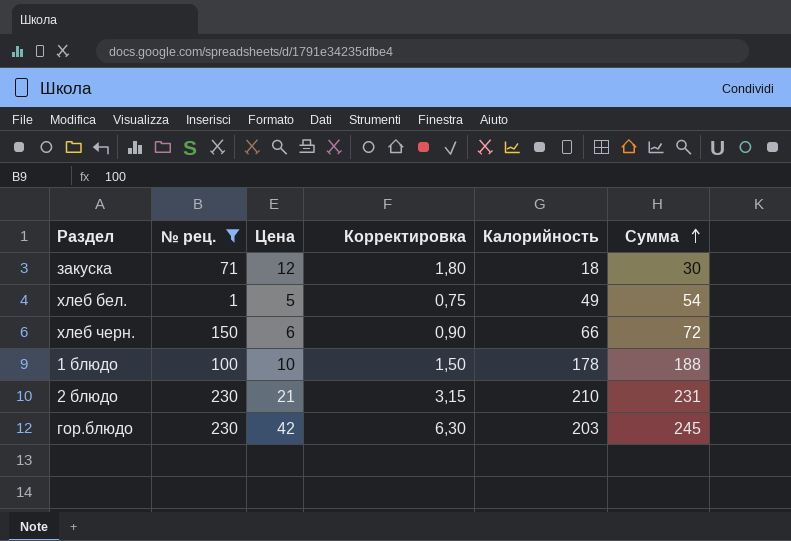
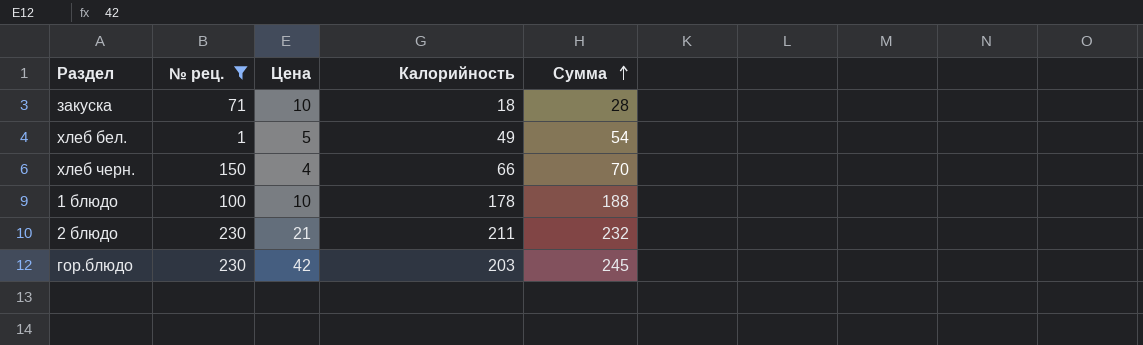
column Корректировка | formula: [Цена] * 0,15 -> none
закуска | Цена: 12 -> 10
закуска | Сумма: 30 -> 28
хлеб черн. | Цена: 6 -> 4
хлеб черн. | Сумма: 72 -> 70
2 блюдо | Калорийность: 210 -> 211
2 блюдо | Сумма: 231 -> 232

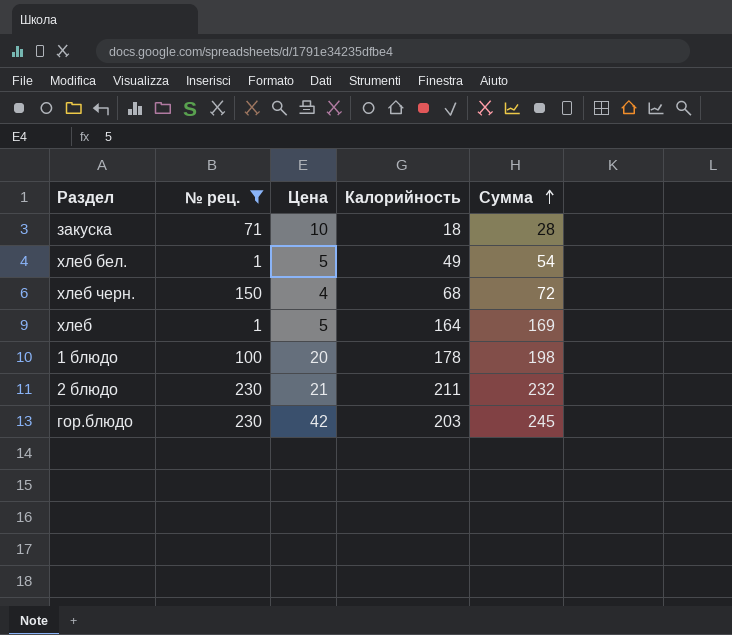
хлеб черн. | Калорийность: 66 -> 68
хлеб черн. | Сумма: 70 -> 72
row хлеб: none -> 1 | 5 | 164 | 169
1 блюдо | Цена: 10 -> 20
1 блюдо | Сумма: 188 -> 198

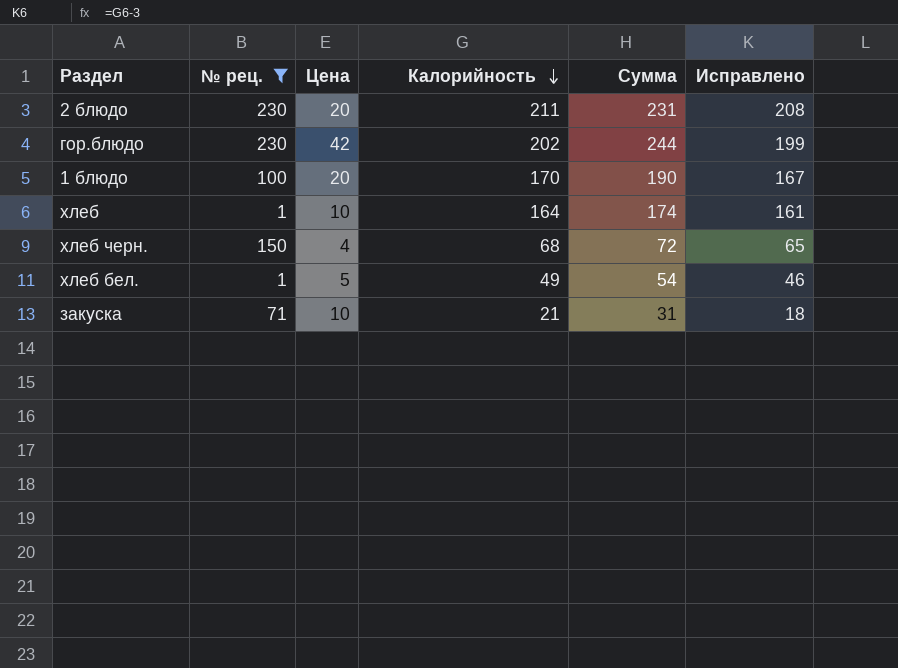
row order: Сумма ascending -> Калорийность descending
column Исправлено | formula: none -> [Калорийность] - 3
2 блюдо | Цена: 21 -> 20
2 блюдо | Сумма: 232 -> 231
гор.блюдо | Калорийность: 203 -> 202
гор.блюдо | Сумма: 245 -> 244
1 блюдо | Калорийность: 178 -> 170
1 блюдо | Сумма: 198 -> 190
хлеб | Цена: 5 -> 10
хлеб | Сумма: 169 -> 174
закуска | Калорийность: 18 -> 21
закуска | Сумма: 28 -> 31

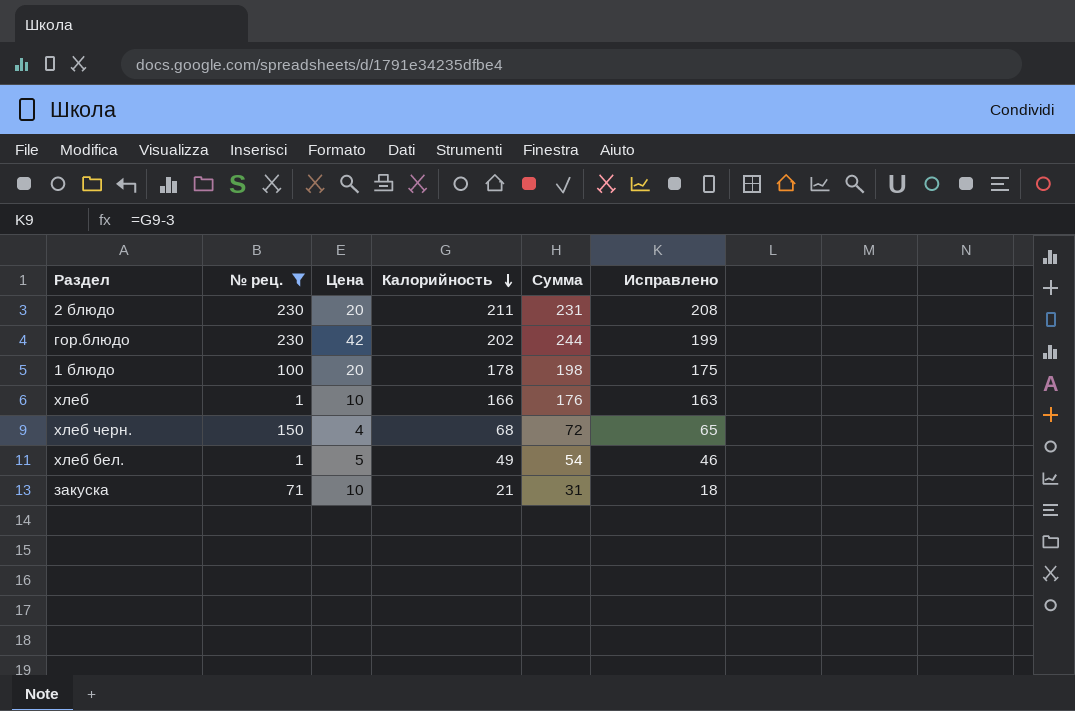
1 блюдо | Калорийность: 170 -> 178
1 блюдо | Сумма: 190 -> 198
1 блюдо | Исправлено: 167 -> 175
хлеб | Калорийность: 164 -> 166
хлеб | Сумма: 174 -> 176
хлеб | Исправлено: 161 -> 163

